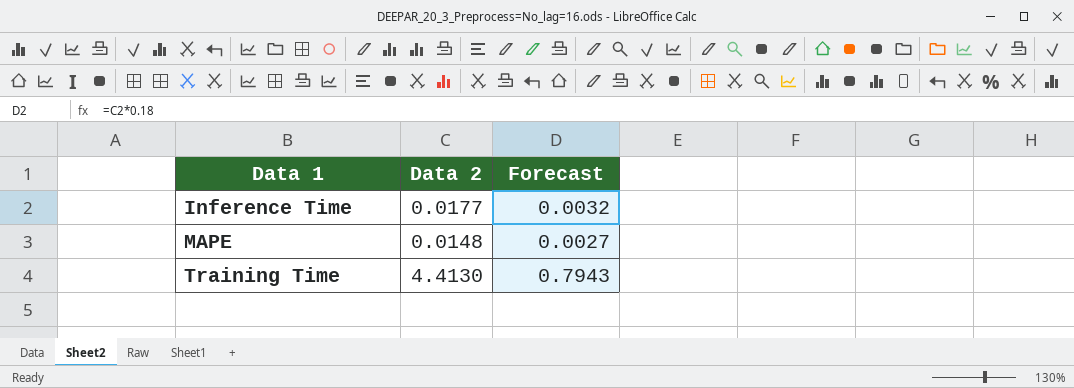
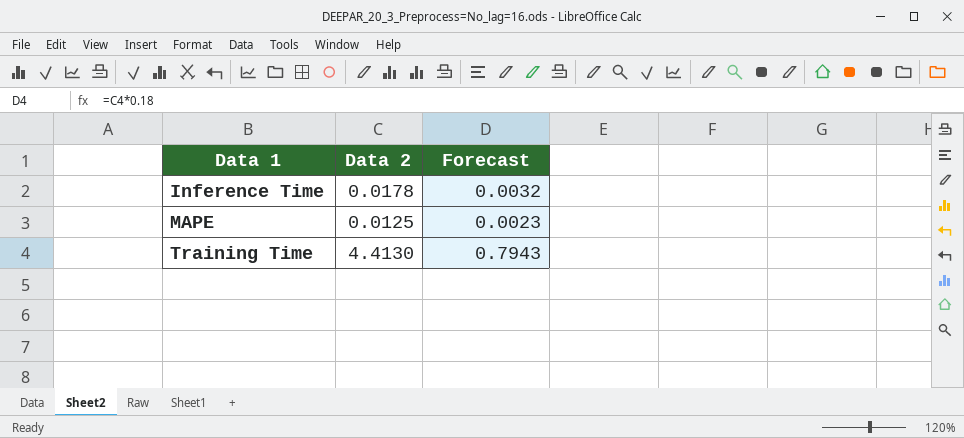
Inference Time | Data 2: 0.0177 -> 0.0178
MAPE | Data 2: 0.0148 -> 0.0125
MAPE | Forecast: 0.0027 -> 0.0023

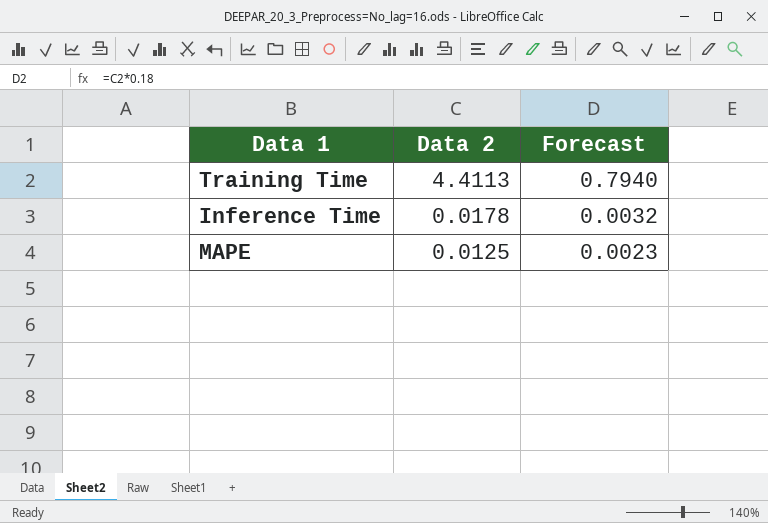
row order: Data 1 ascending -> Data 2 descending
Training Time | Data 2: 4.4130 -> 4.4113
Training Time | Forecast: 0.7943 -> 0.7940

